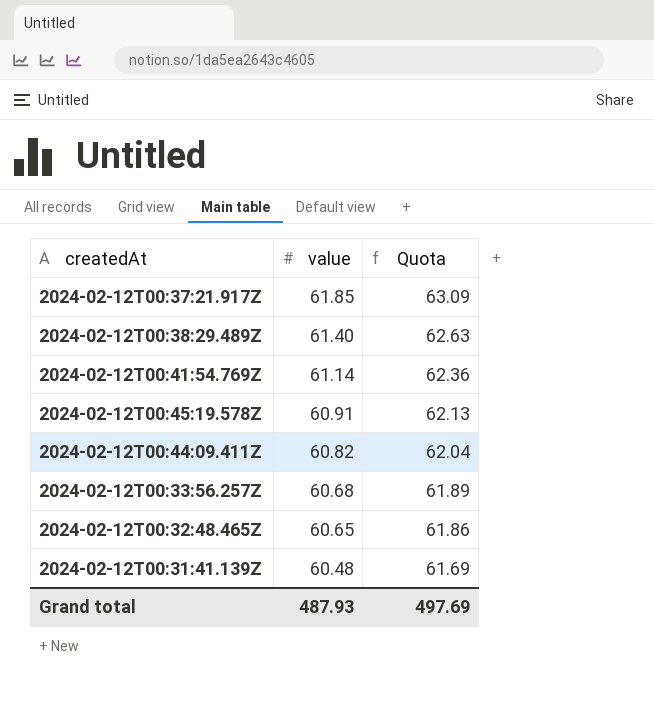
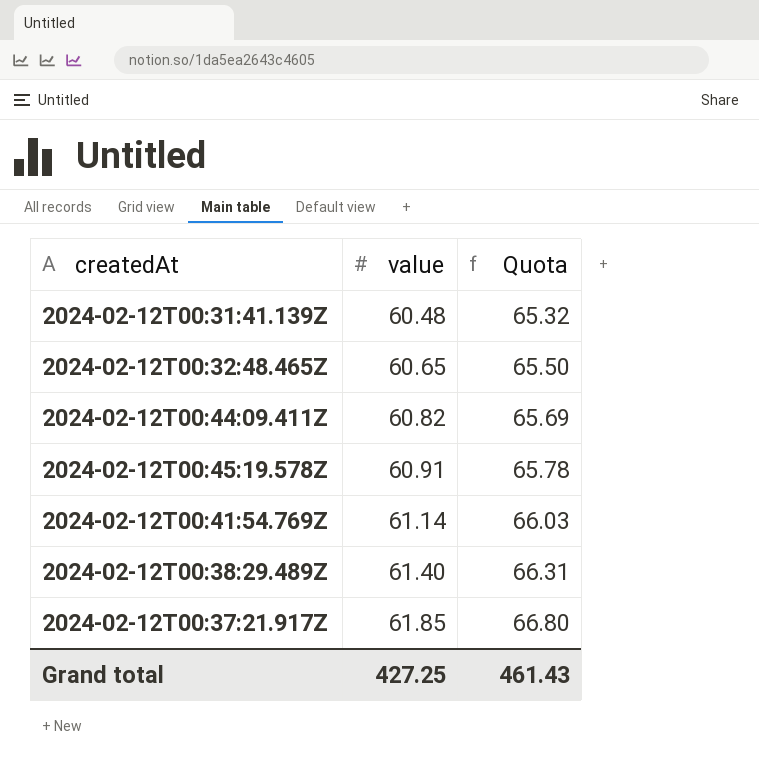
row order: value descending -> value ascending
column Quota | formula: [value] * 1.02 -> [value] * 1.08
row 2024-02-12T00:33:56.257Z: 60.68 | 61.89 -> none
Grand total | value: 487.93 -> 427.25
Grand total | Quota: 497.69 -> 461.43

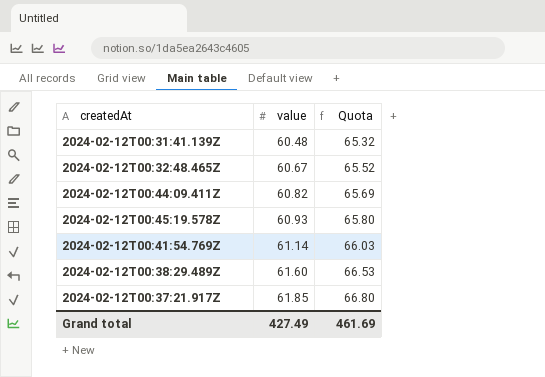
2024-02-12T00:32:48.465Z | value: 60.65 -> 60.67
2024-02-12T00:32:48.465Z | Quota: 65.50 -> 65.52
2024-02-12T00:45:19.578Z | value: 60.91 -> 60.93
2024-02-12T00:45:19.578Z | Quota: 65.78 -> 65.80
2024-02-12T00:38:29.489Z | value: 61.40 -> 61.60
2024-02-12T00:38:29.489Z | Quota: 66.31 -> 66.53
Grand total | value: 427.25 -> 427.49
Grand total | Quota: 461.43 -> 461.69

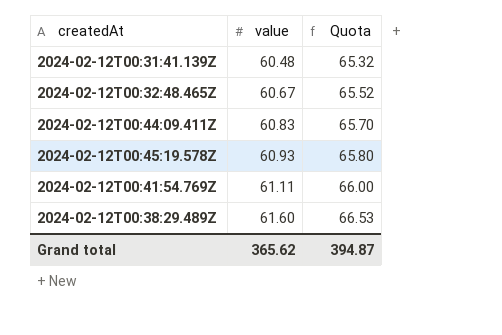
row 2024-02-12T00:37:21.917Z: 61.85 | 66.80 -> none
2024-02-12T00:44:09.411Z | value: 60.82 -> 60.83
2024-02-12T00:44:09.411Z | Quota: 65.69 -> 65.70
2024-02-12T00:41:54.769Z | value: 61.14 -> 61.11
2024-02-12T00:41:54.769Z | Quota: 66.03 -> 66.00
Grand total | value: 427.49 -> 365.62
Grand total | Quota: 461.69 -> 394.87

